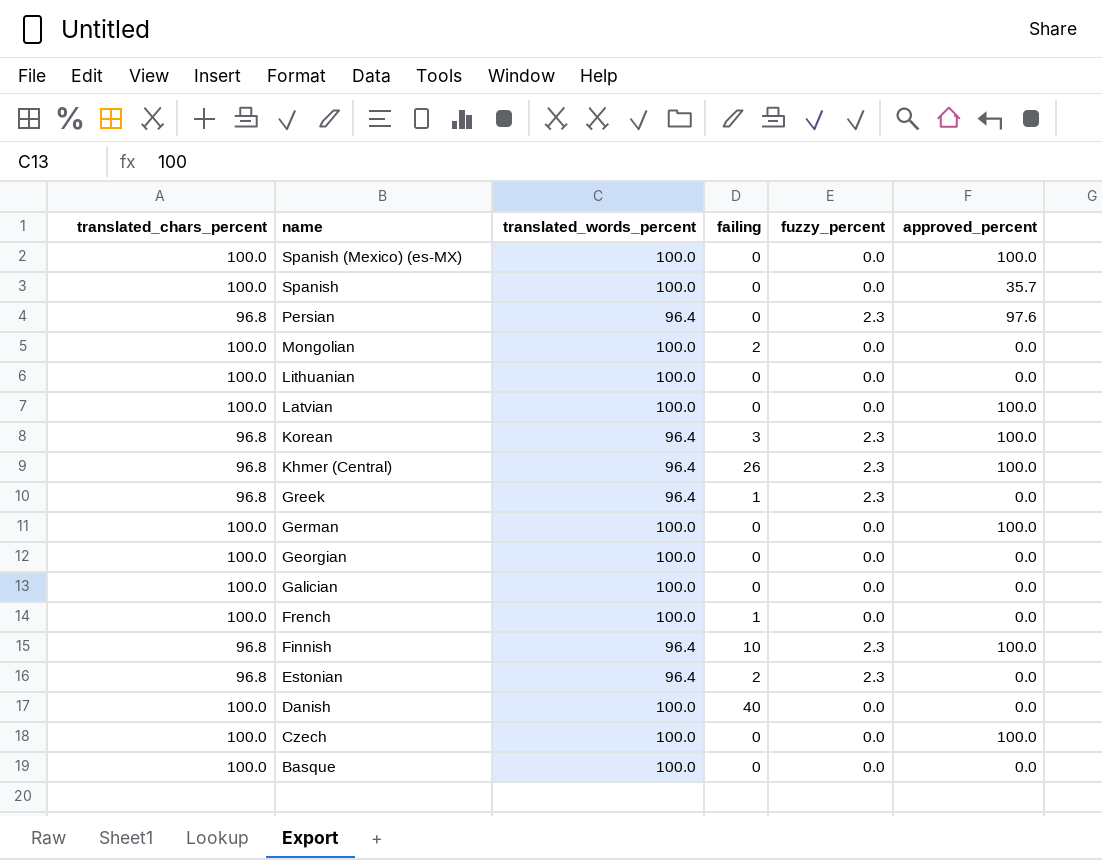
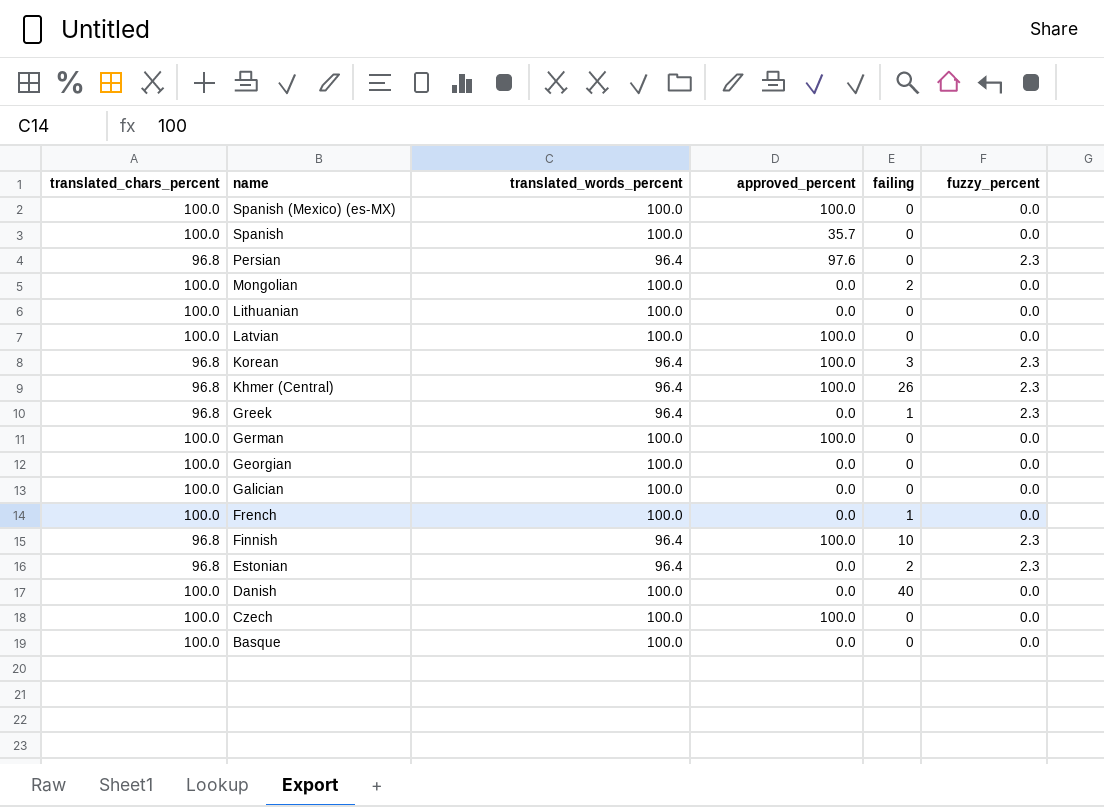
column approved_percent | position: 6 -> 4

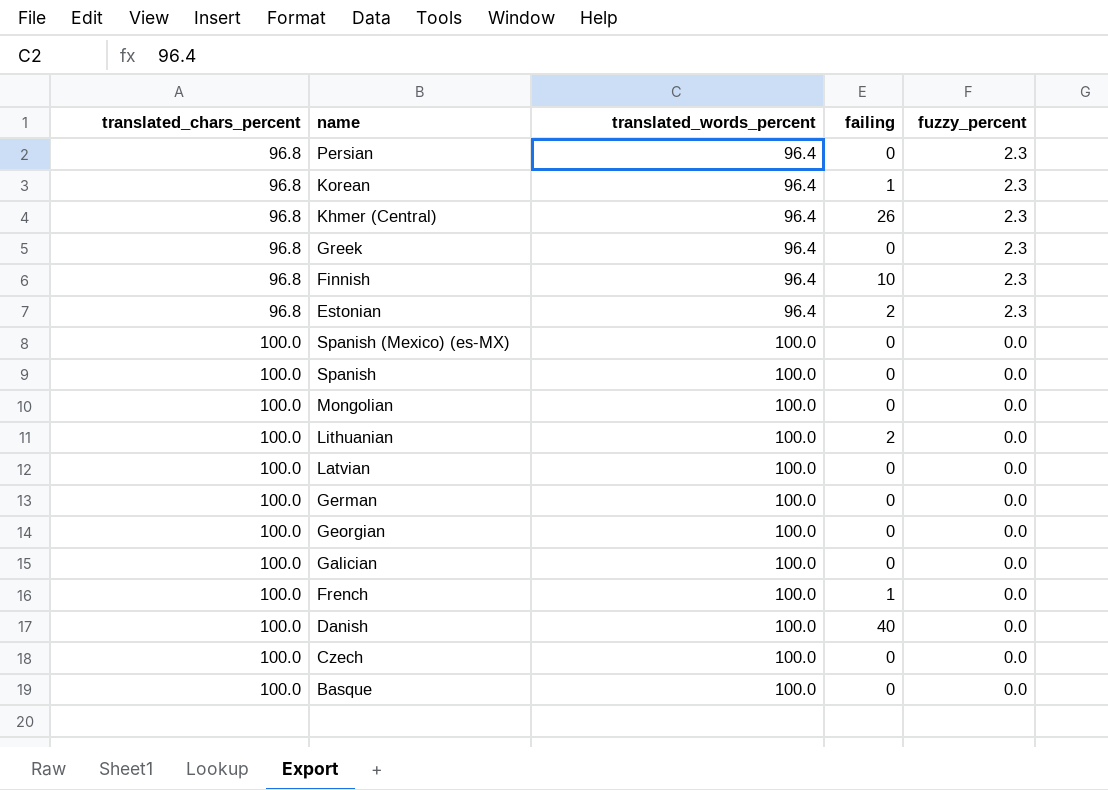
row order: name descending -> translated_chars_percent ascending
column approved_percent | position: 4 -> none
Korean | failing: 3 -> 1
Greek | failing: 1 -> 0
Mongolian | failing: 2 -> 0
Lithuanian | failing: 0 -> 2

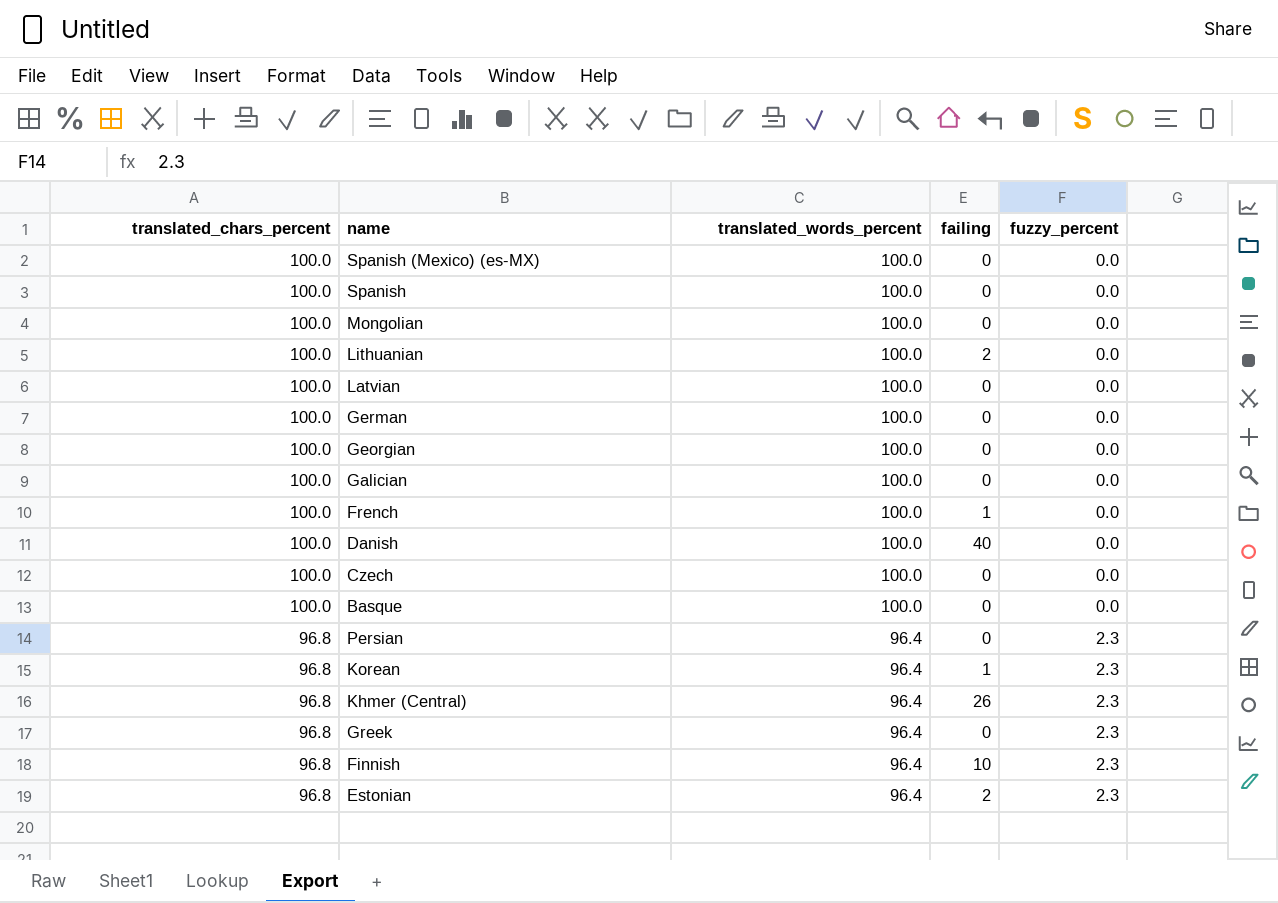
row order: translated_chars_percent ascending -> translated_chars_percent descending

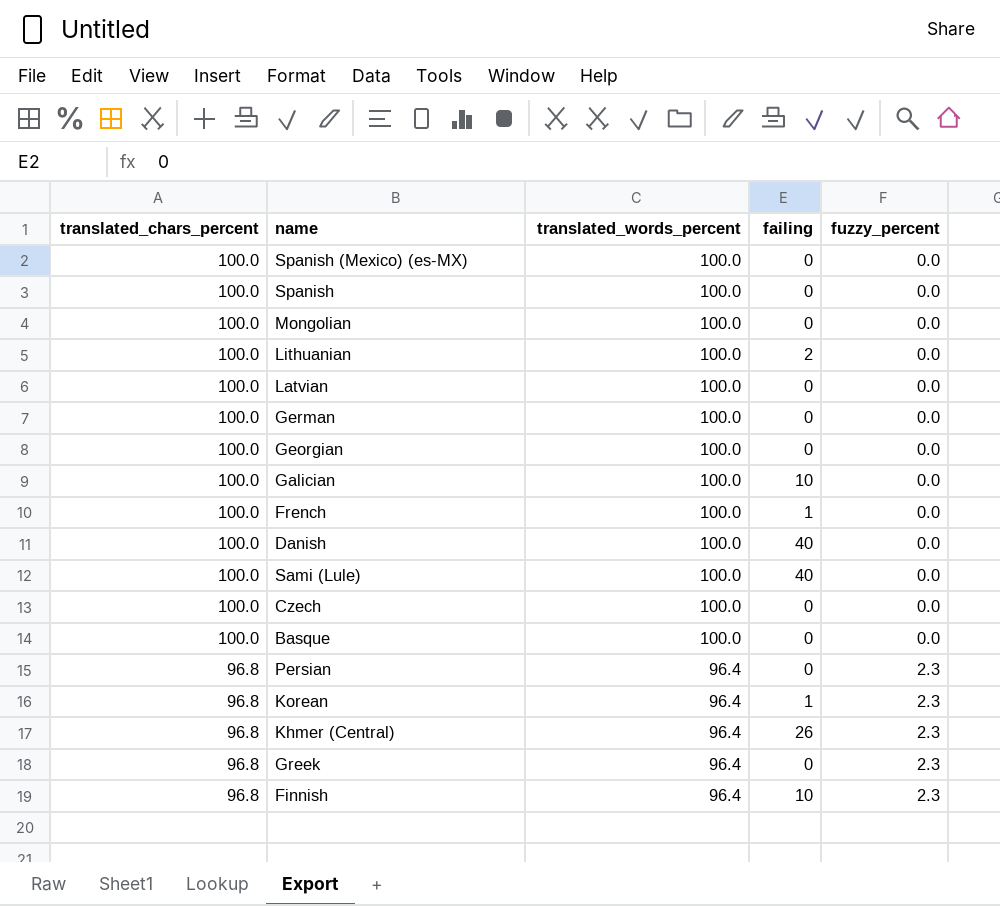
row Estonian: 96.8 | 96.4 | 2 | 2.3 -> none
Galician | failing: 0 -> 10
row Sami (Lule): none -> 100.0 | 100.0 | 40 | 0.0

